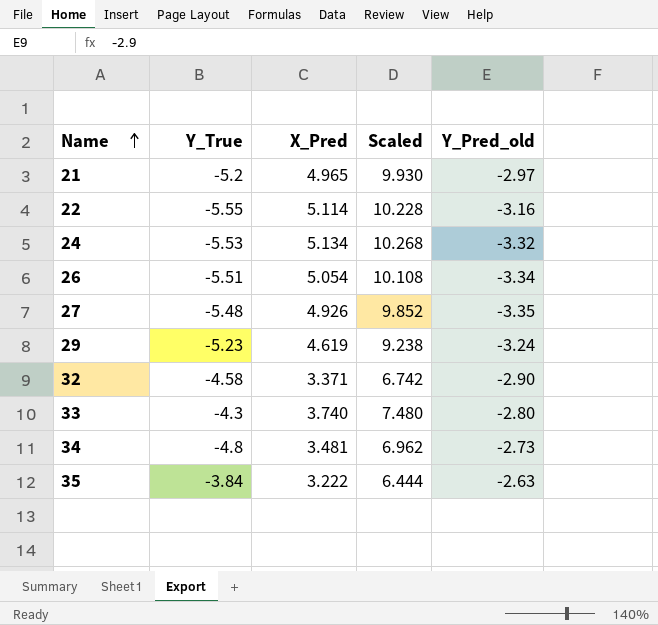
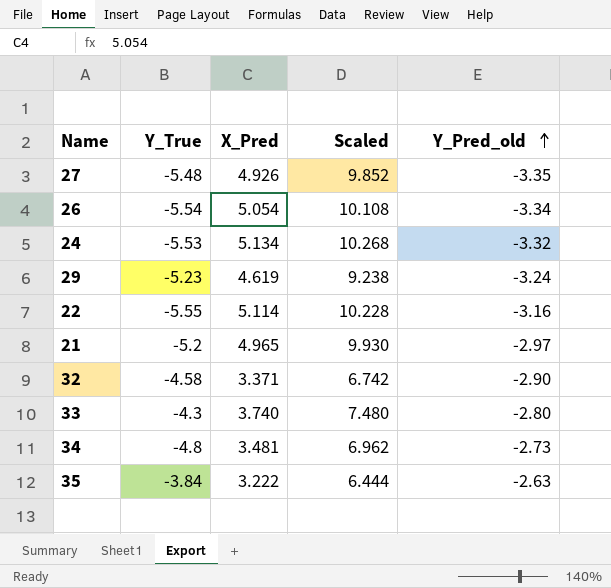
row order: Name ascending -> Y_Pred_old ascending
26 | Y_True: -5.51 -> -5.54

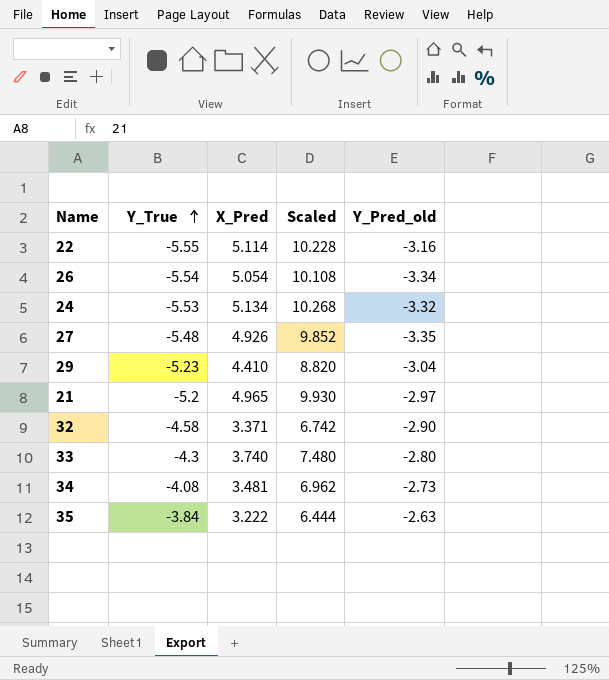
row order: Y_Pred_old ascending -> Y_True ascending
29 | X_Pred: 4.619 -> 4.410
29 | Scaled: 9.238 -> 8.820
29 | Y_Pred_old: -3.24 -> -3.04
34 | Y_True: -4.8 -> -4.08

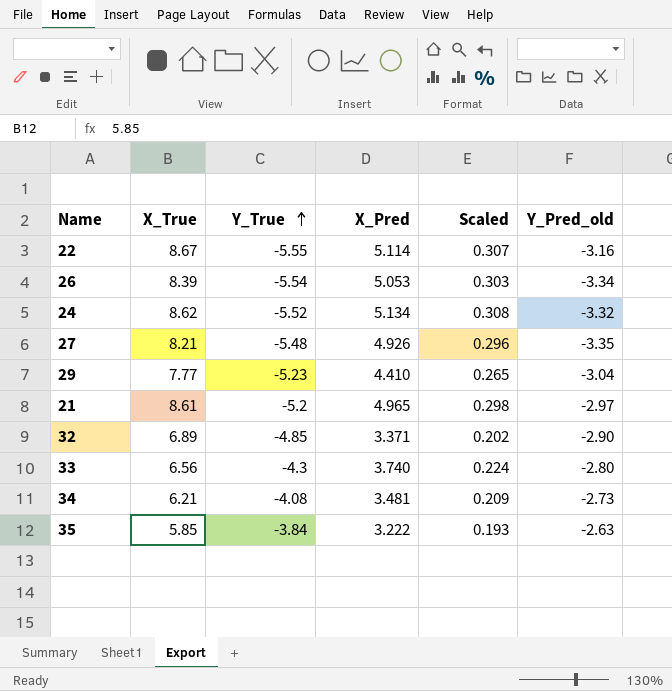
column X_True | position: none -> 2
column Scaled | formula: [X_Pred] * 2 -> [X_Pred] * 0.06
26 | X_Pred: 5.054 -> 5.053
24 | Y_True: -5.53 -> -5.52
32 | Y_True: -4.58 -> -4.85

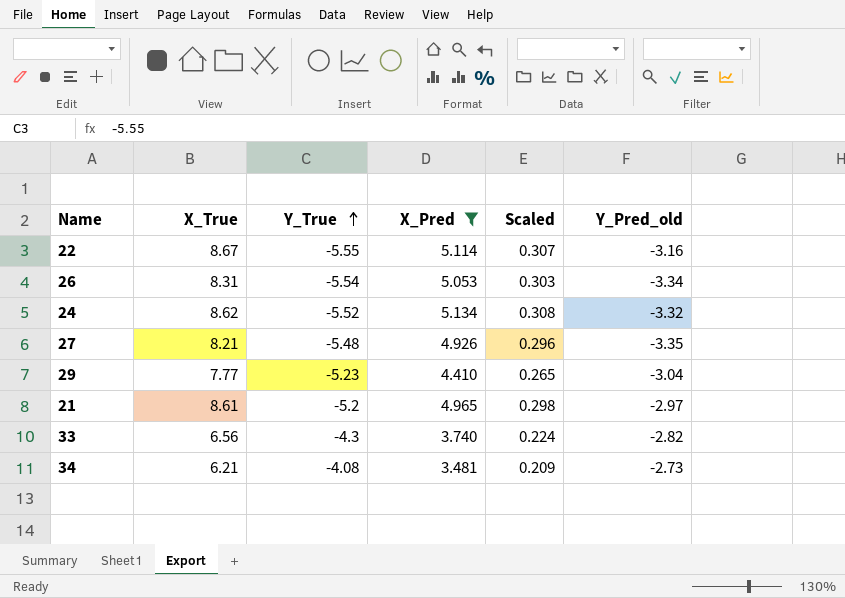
filter: none -> X_Pred >= 3.481
26 | X_True: 8.39 -> 8.31
33 | Y_Pred_old: -2.80 -> -2.82

